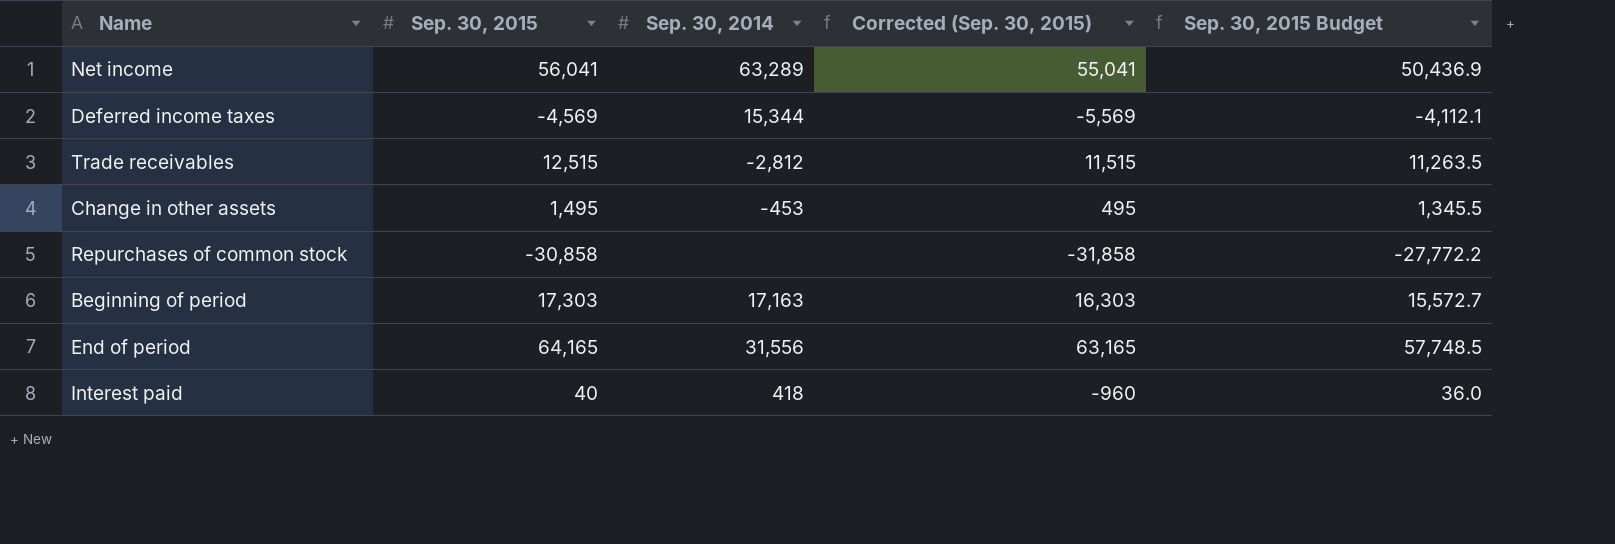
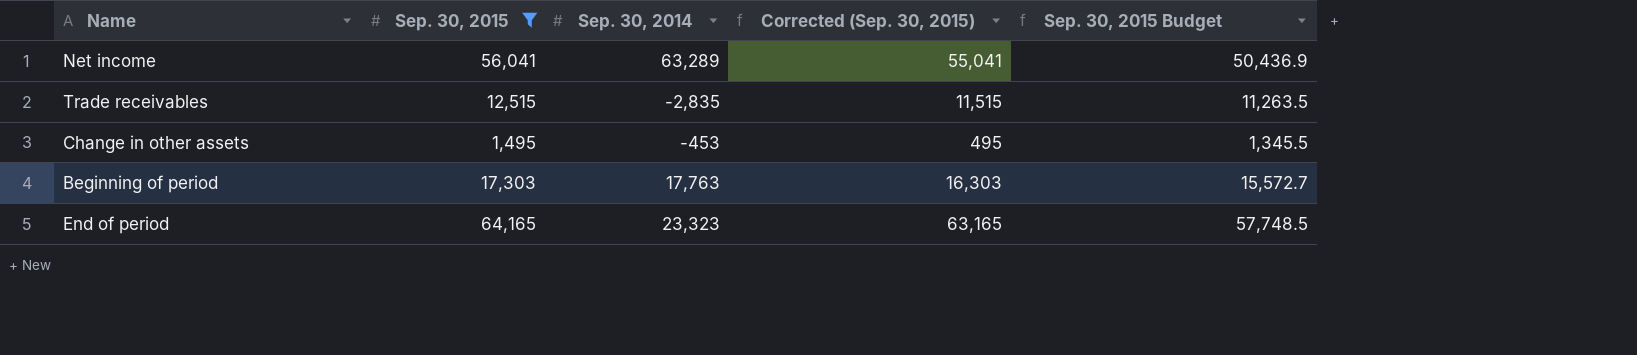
filter: none -> Sep. 30, 2015 >= 1,495
Trade receivables | Sep. 30, 2014: -2,812 -> -2,835
Beginning of period | Sep. 30, 2014: 17,163 -> 17,763
End of period | Sep. 30, 2014: 31,556 -> 23,323

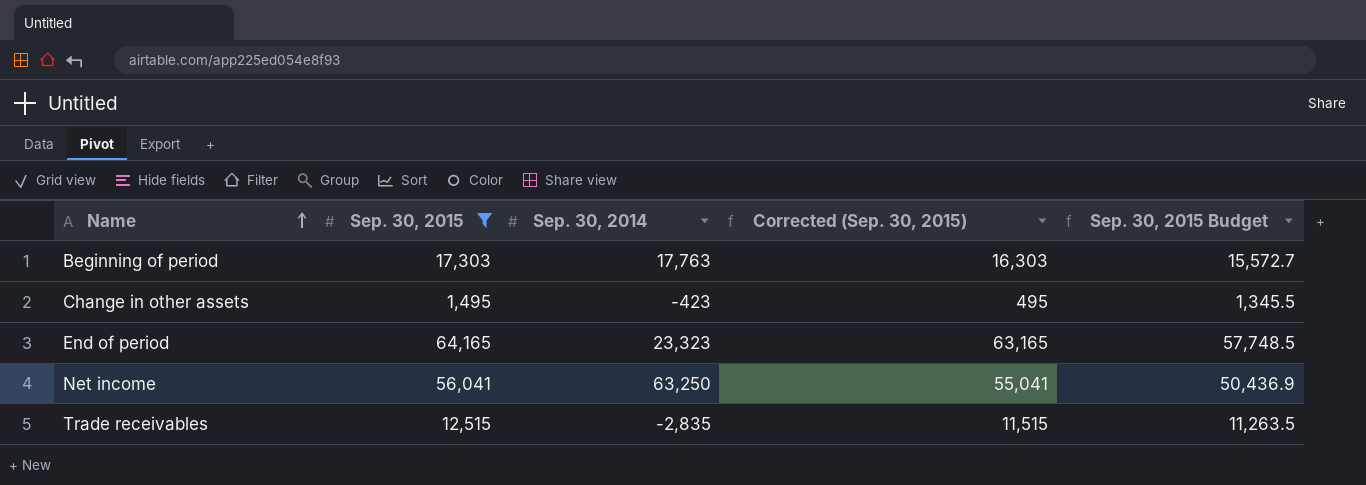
row order: none -> Name ascending
Change in other assets | Sep. 30, 2014: -453 -> -423
Net income | Sep. 30, 2014: 63,289 -> 63,250

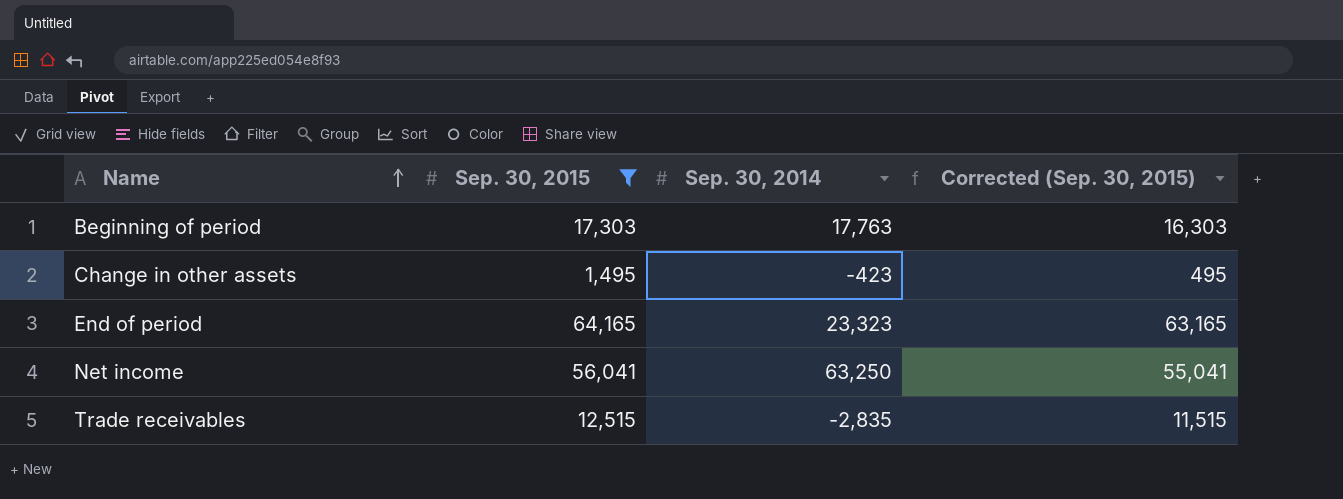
column Sep. 30, 2015 Budget | formula: [Sep. 30, 2015] * 0.9 -> none

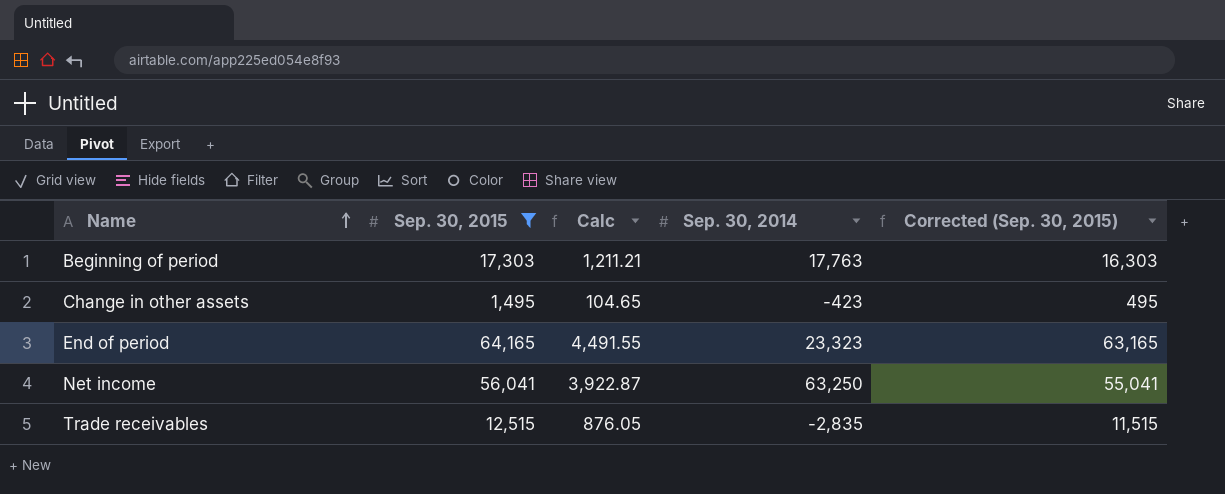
column Calc | formula: none -> [Sep. 30, 2015] * 0.07

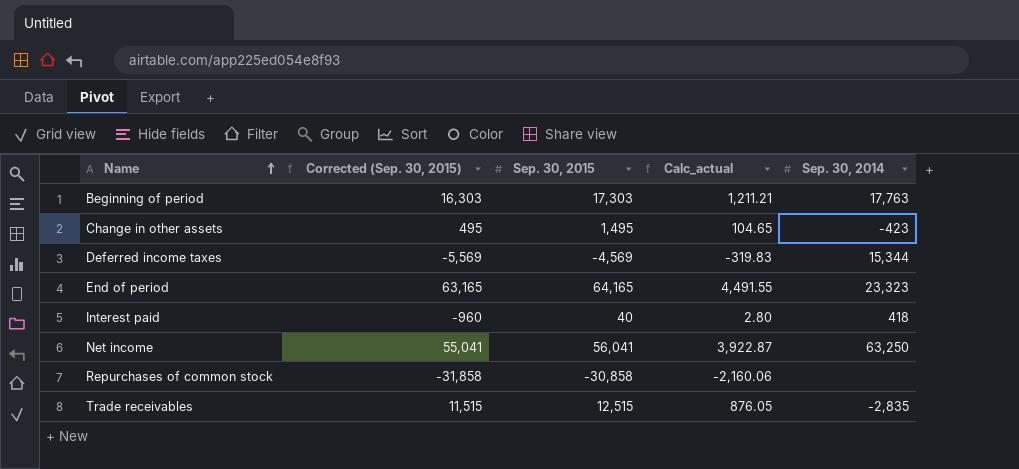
filter: Sep. 30, 2015 >= 1,495 -> none
column Corrected (Sep. 30, 2015) | position: 5 -> 2
column name: Calc -> Calc_actual

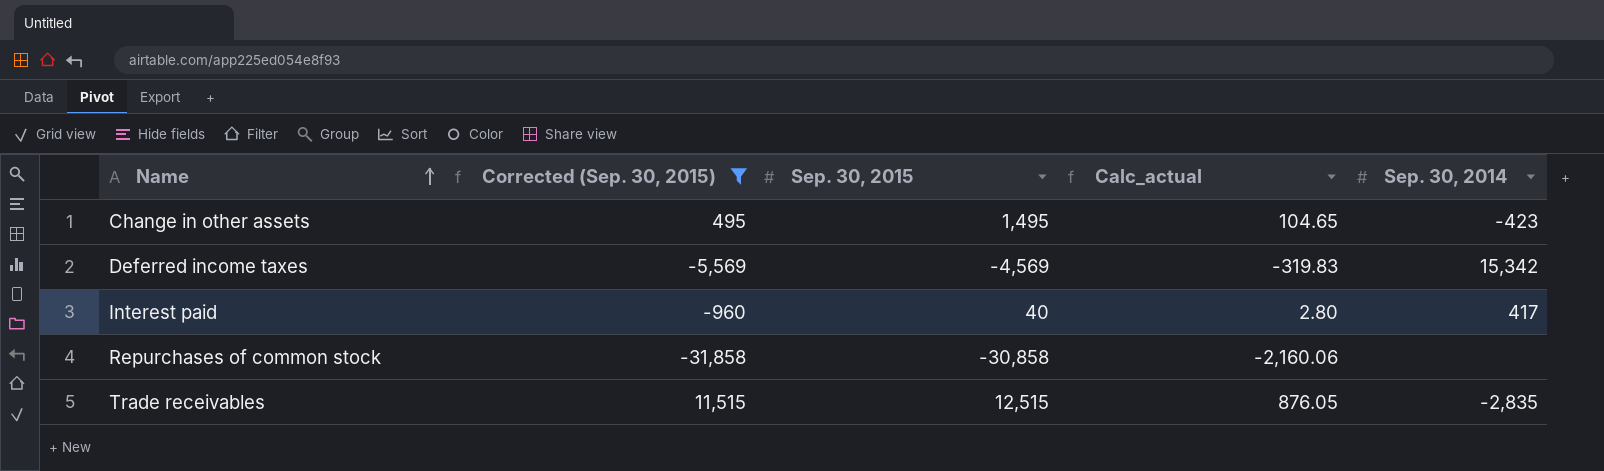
filter: none -> Corrected (Sep. 30, 2015) <= 11,515
Deferred income taxes | Sep. 30, 2014: 15,344 -> 15,342
Interest paid | Sep. 30, 2014: 418 -> 417

